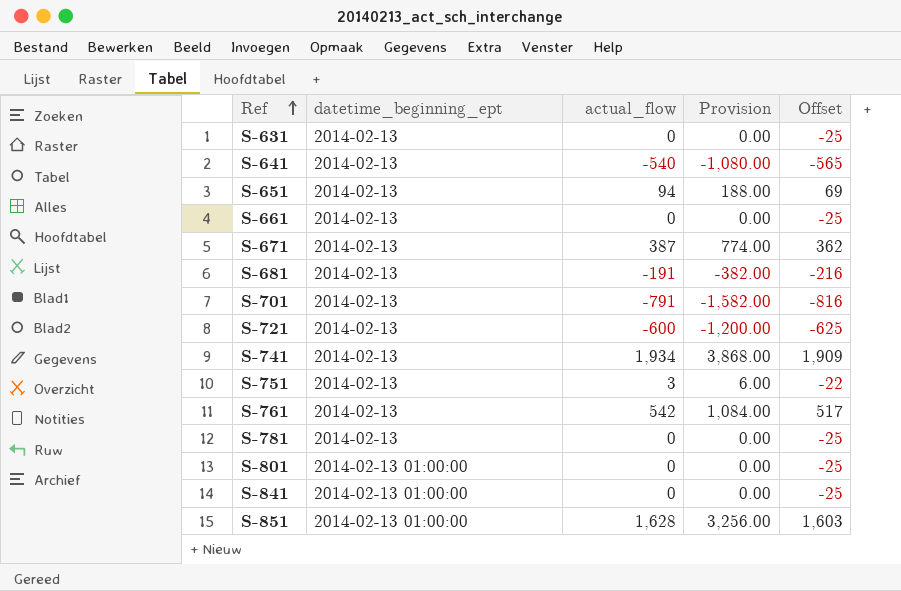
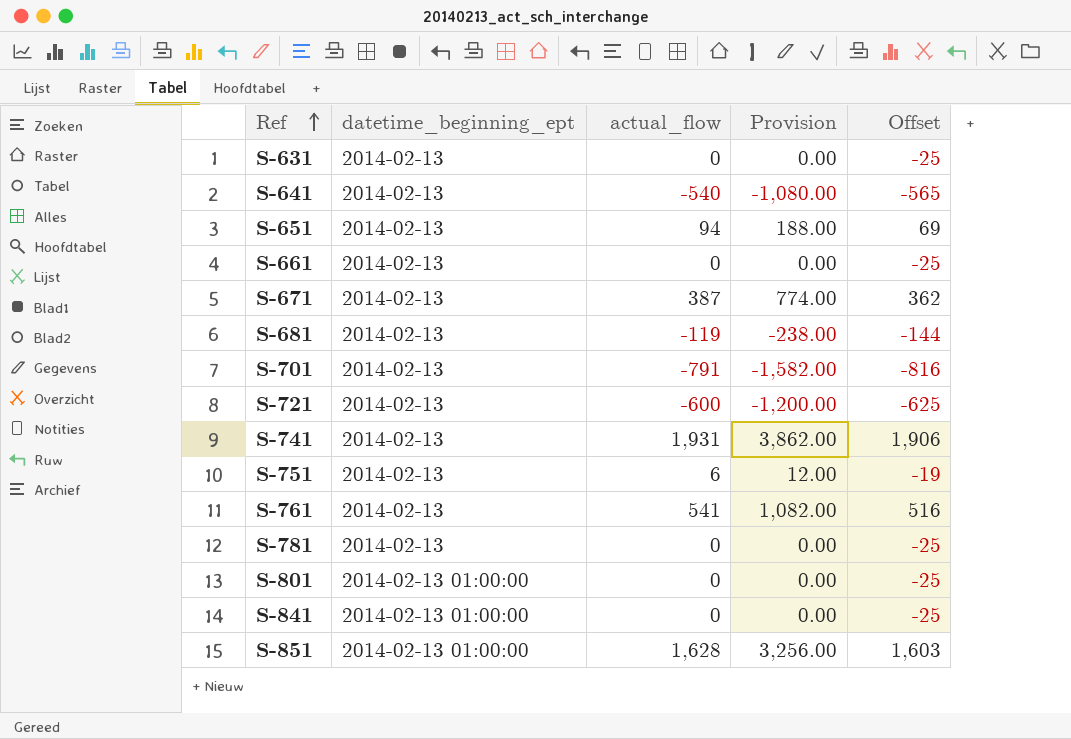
S-681 | actual_flow: -191 -> -119
S-681 | Provision: -382.00 -> -238.00
S-681 | Offset: -216 -> -144
S-741 | actual_flow: 1,934 -> 1,931
S-741 | Provision: 3,868.00 -> 3,862.00
S-741 | Offset: 1,909 -> 1,906
S-751 | actual_flow: 3 -> 6
S-751 | Provision: 6.00 -> 12.00
S-751 | Offset: -22 -> -19
S-761 | actual_flow: 542 -> 541
S-761 | Provision: 1,084.00 -> 1,082.00
S-761 | Offset: 517 -> 516

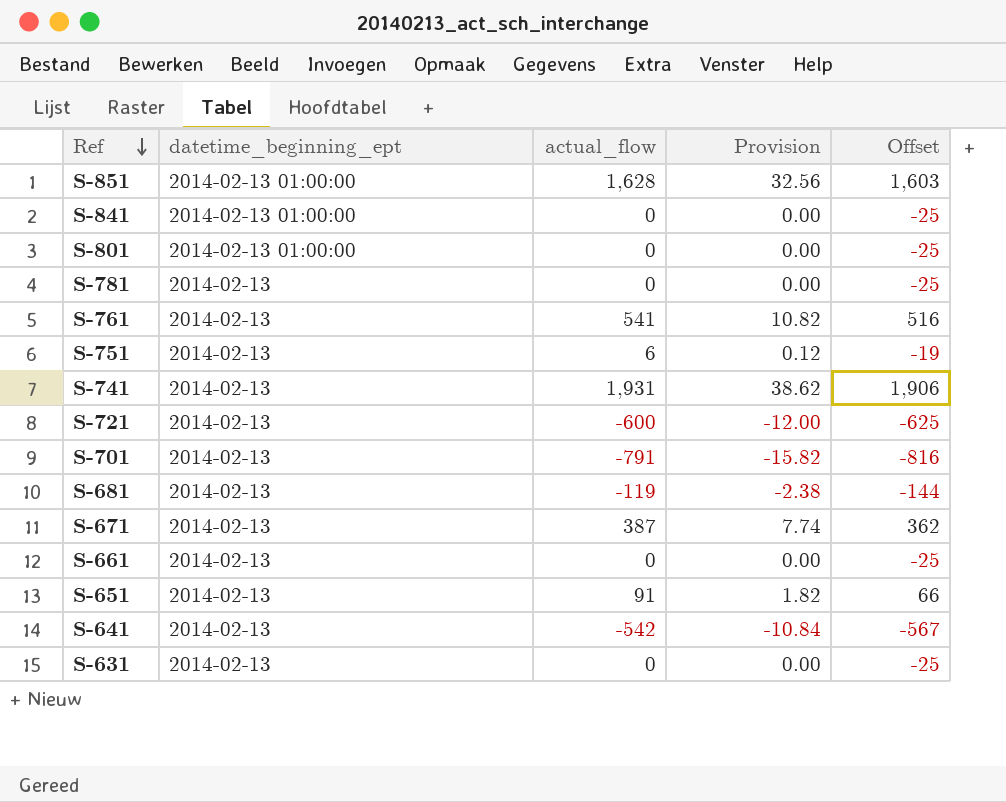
row order: Ref ascending -> Ref descending
column Provision | formula: [actual_flow] * 2 -> [actual_flow] * 0.02
S-651 | actual_flow: 94 -> 91
S-651 | Offset: 69 -> 66
S-641 | actual_flow: -540 -> -542
S-641 | Offset: -565 -> -567

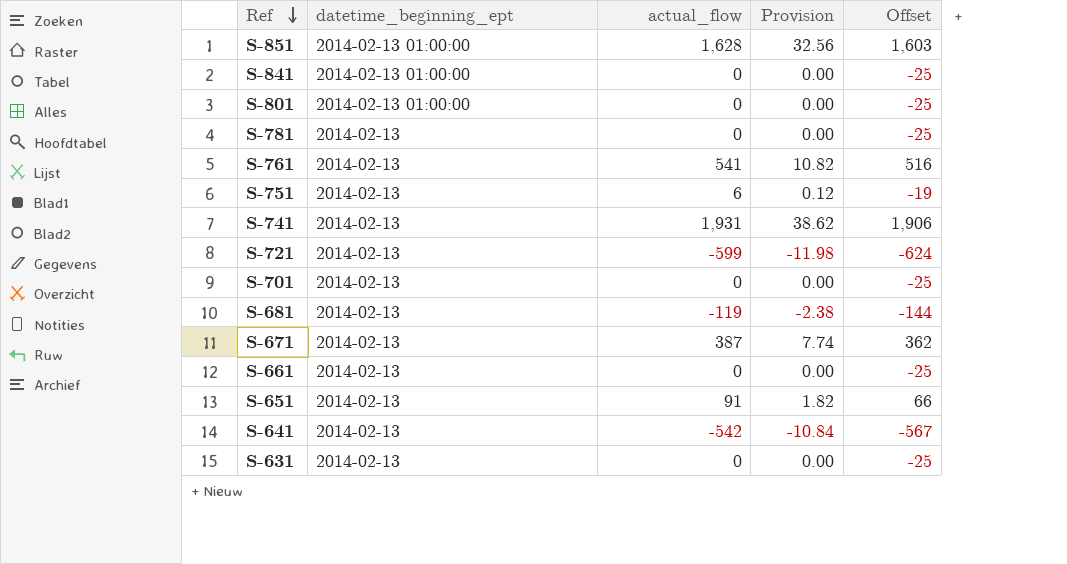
S-721 | actual_flow: -600 -> -599
S-721 | Provision: -12.00 -> -11.98
S-721 | Offset: -625 -> -624
S-701 | actual_flow: -791 -> 0
S-701 | Provision: -15.82 -> 0.00
S-701 | Offset: -816 -> -25

